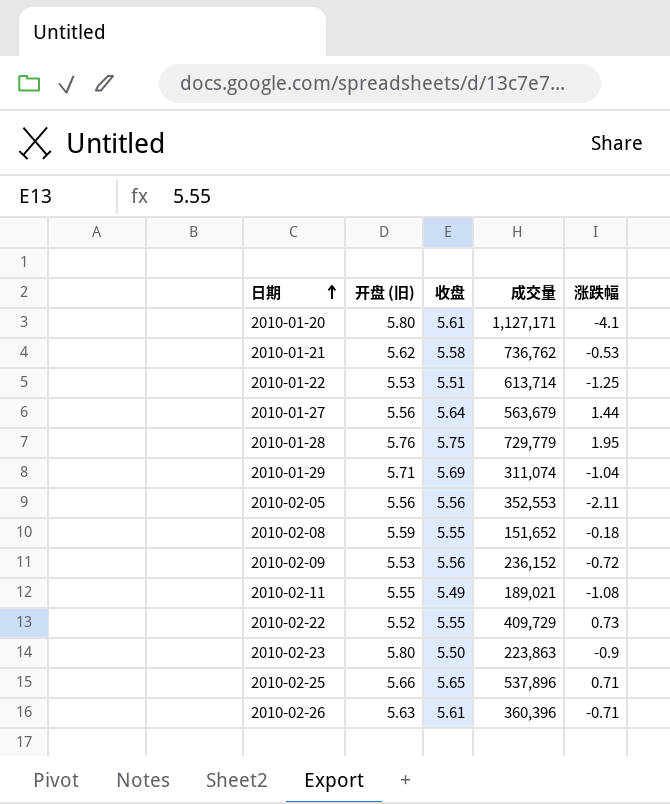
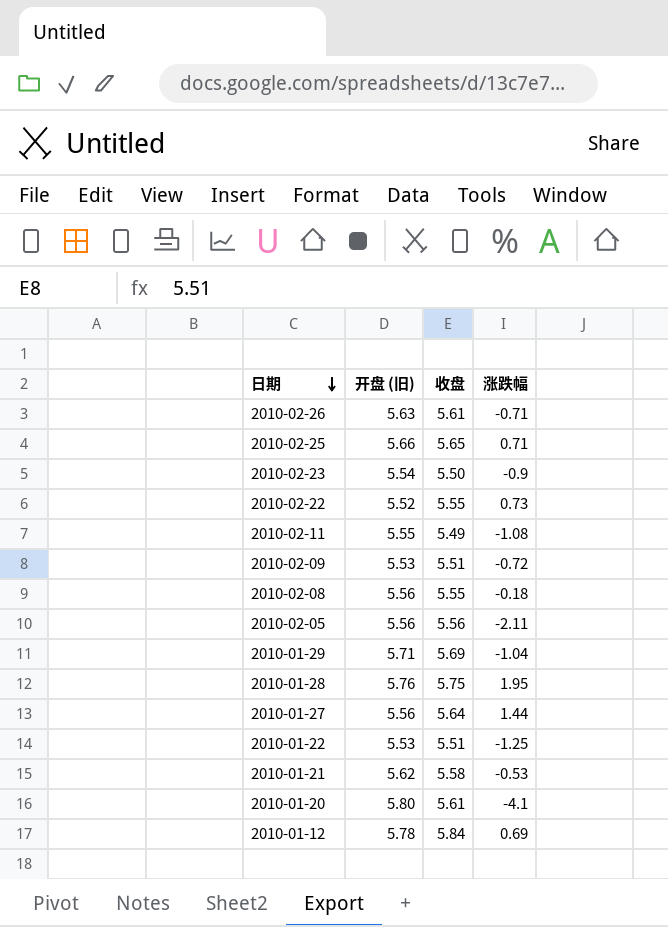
row order: 日期 ascending -> 日期 descending
column 成交量 | position: 4 -> none
2010-02-23 | 开盘 (旧): 5.80 -> 5.54
2010-02-09 | 收盘: 5.56 -> 5.51
2010-02-08 | 开盘 (旧): 5.59 -> 5.56
row 2010-01-12: none -> 5.78 | 5.84 | 0.69

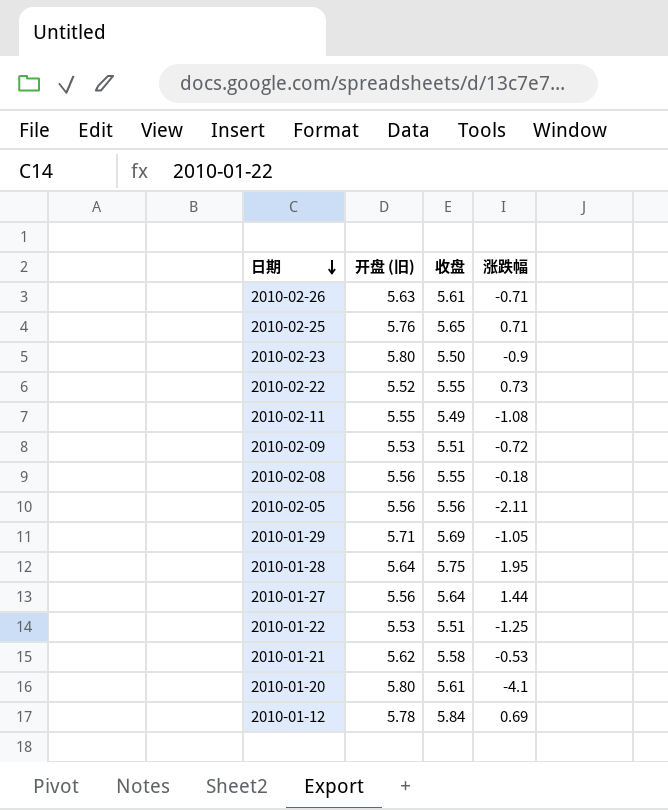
2010-02-25 | 开盘 (旧): 5.66 -> 5.76
2010-02-23 | 开盘 (旧): 5.54 -> 5.80
2010-01-29 | 涨跌幅: -1.04 -> -1.05
2010-01-28 | 开盘 (旧): 5.76 -> 5.64

